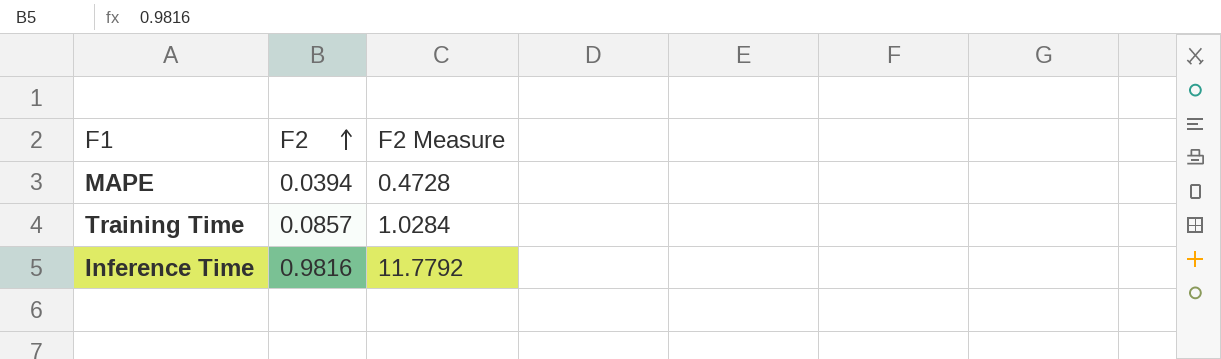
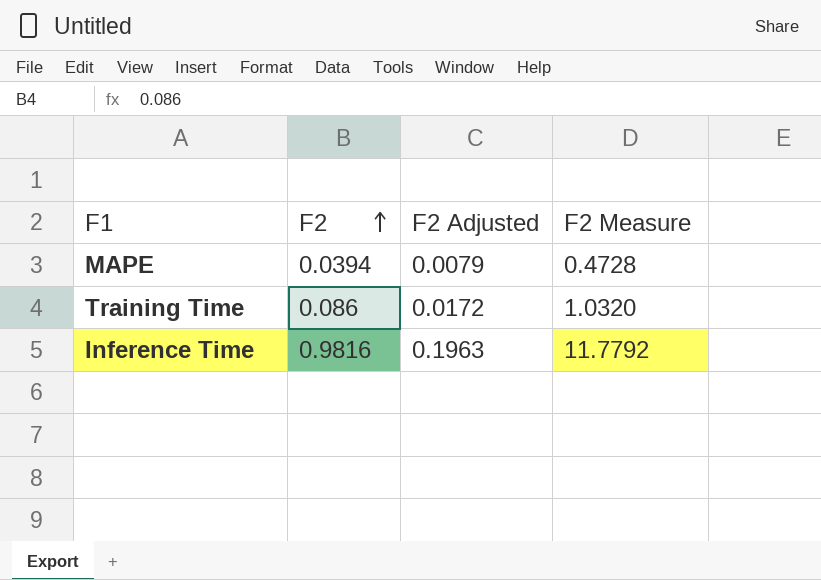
column F2 Adjusted | formula: none -> [F2] * 0.2
Training Time | F2: 0.0857 -> 0.086
Training Time | F2 Measure: 1.0284 -> 1.0320

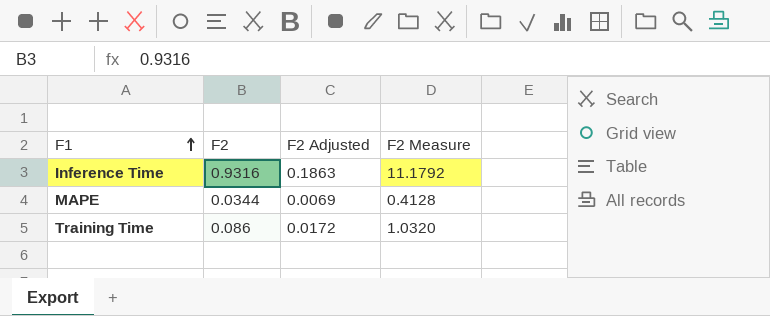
row order: F2 ascending -> F1 ascending
Inference Time | F2: 0.9816 -> 0.9316
Inference Time | F2 Adjusted: 0.1963 -> 0.1863
Inference Time | F2 Measure: 11.7792 -> 11.1792
MAPE | F2: 0.0394 -> 0.0344
MAPE | F2 Adjusted: 0.0079 -> 0.0069
MAPE | F2 Measure: 0.4728 -> 0.4128

